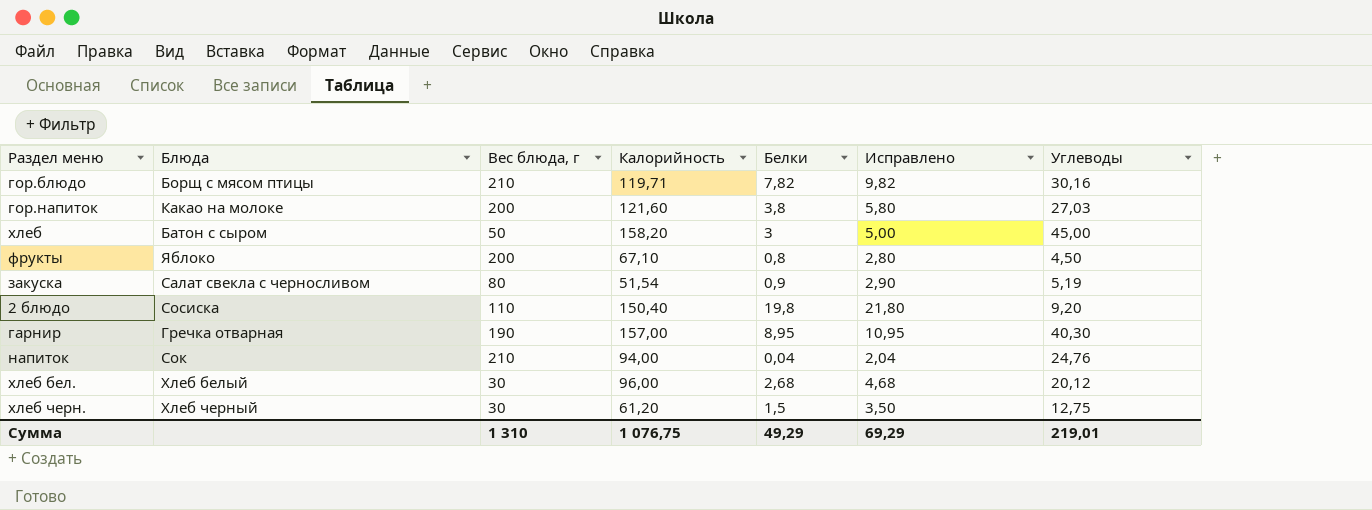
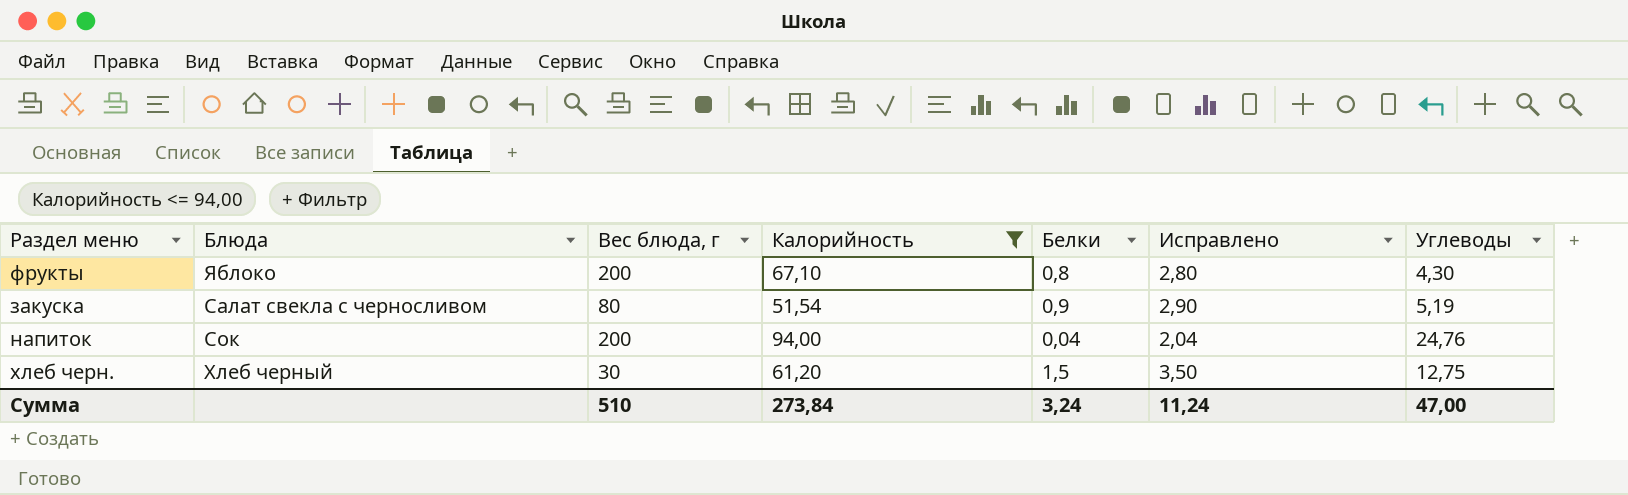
filter: none -> Калорийность <= 94,00
фрукты | Углеводы: 4,50 -> 4,30
напиток | Вес блюда, г: 210 -> 200
Сумма | Вес блюда, г: 1 310 -> 510
Сумма | Калорийность: 1 076,75 -> 273,84
Сумма | Белки: 49,29 -> 3,24
Сумма | Исправлено: 69,29 -> 11,24
Сумма | Углеводы: 219,01 -> 47,00

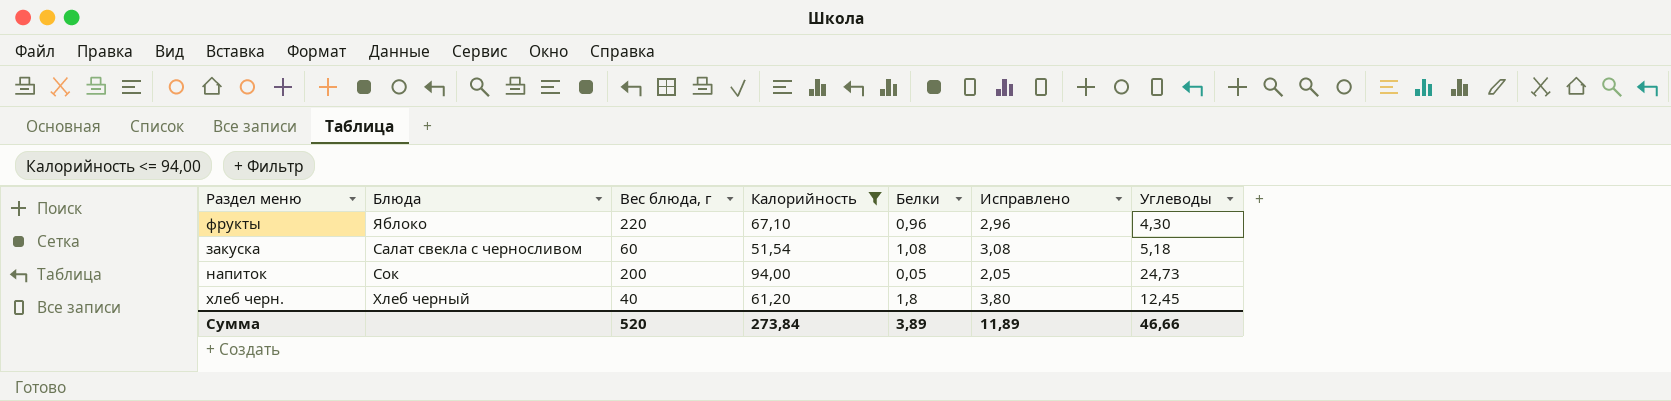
фрукты | Вес блюда, г: 200 -> 220
фрукты | Белки: 0,8 -> 0,96
фрукты | Исправлено: 2,80 -> 2,96
закуска | Вес блюда, г: 80 -> 60
закуска | Белки: 0,9 -> 1,08
закуска | Исправлено: 2,90 -> 3,08
закуска | Углеводы: 5,19 -> 5,18
напиток | Белки: 0,04 -> 0,05
напиток | Исправлено: 2,04 -> 2,05
напиток | Углеводы: 24,76 -> 24,73
хлеб черн. | Вес блюда, г: 30 -> 40
хлеб черн. | Белки: 1,5 -> 1,8
хлеб черн. | Исправлено: 3,50 -> 3,80
хлеб черн. | Углеводы: 12,75 -> 12,45
Сумма | Вес блюда, г: 510 -> 520
Сумма | Белки: 3,24 -> 3,89
Сумма | Исправлено: 11,24 -> 11,89
Сумма | Углеводы: 47,00 -> 46,66

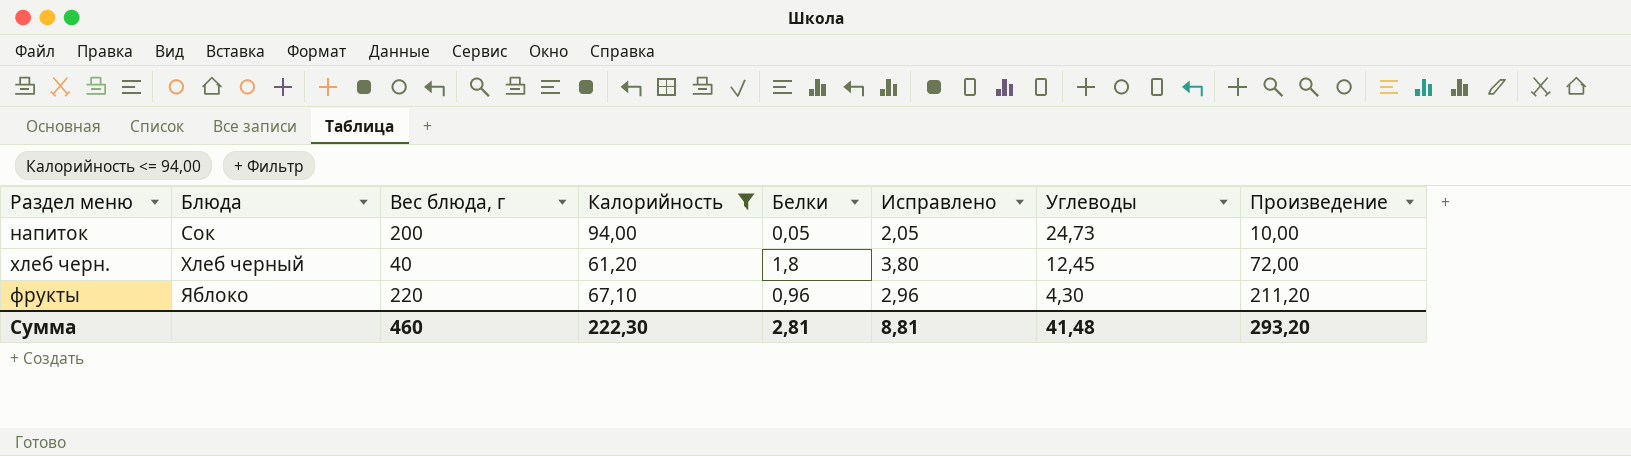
row order: none -> Блюда ascending
column Произведение | formula: none -> [Вес блюда, г] * [Белки]
row закуска: Салат свекла с черносливом | 60 | 51,54 | 1,08 | 3,08 | 5,18 -> none
Сумма | Вес блюда, г: 520 -> 460
Сумма | Калорийность: 273,84 -> 222,30
Сумма | Белки: 3,89 -> 2,81
Сумма | Исправлено: 11,89 -> 8,81
Сумма | Углеводы: 46,66 -> 41,48

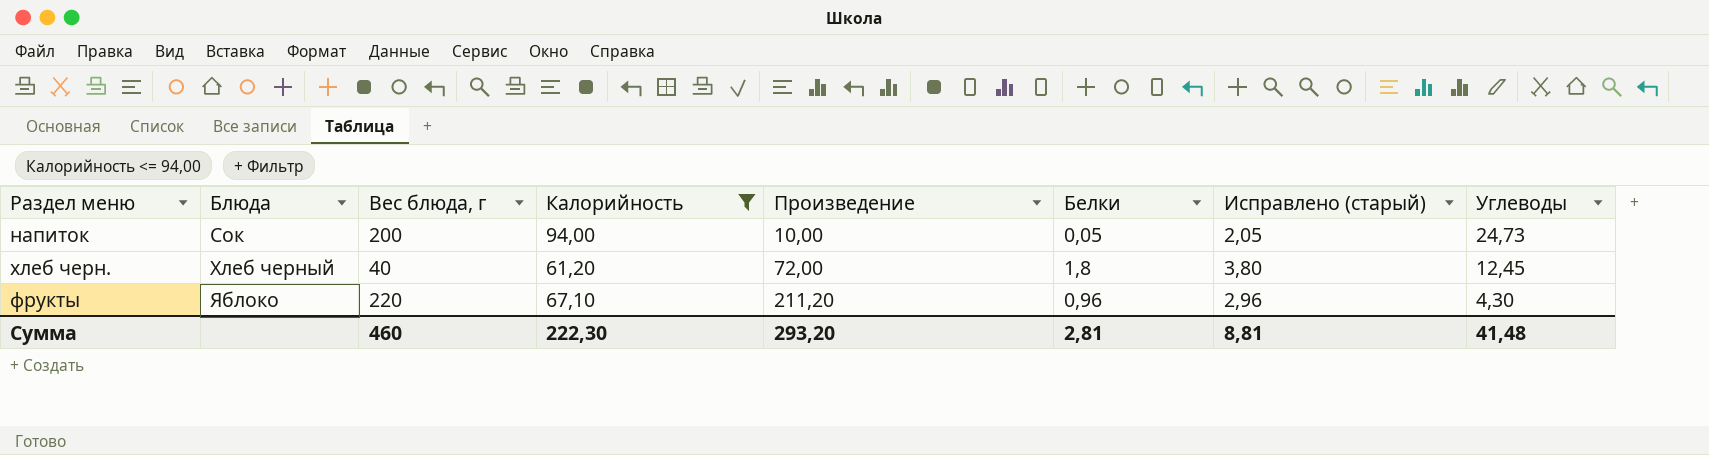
column Произведение | position: 8 -> 5
column name: Исправлено -> Исправлено (старый)

